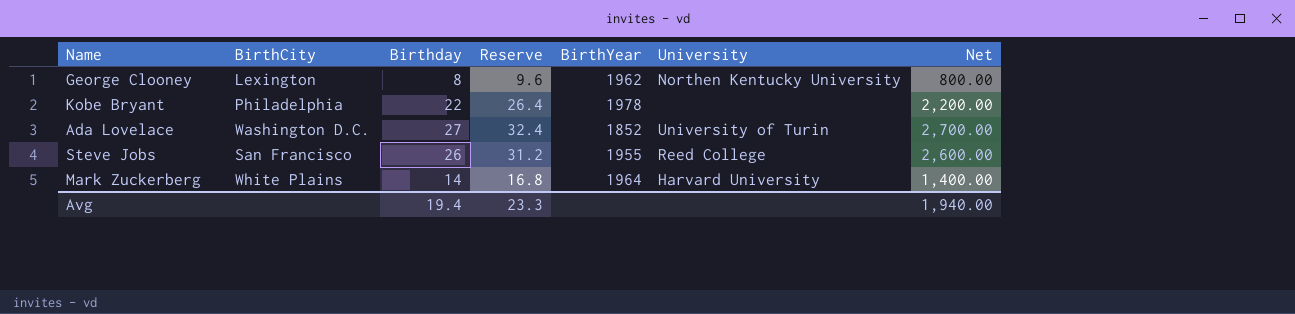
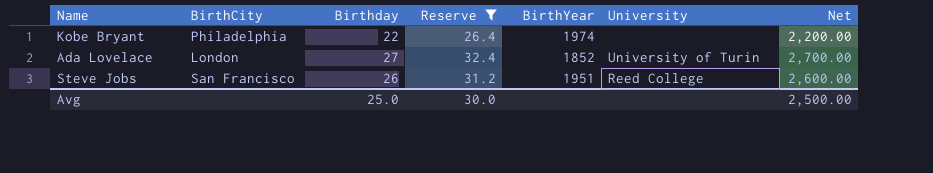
filter: none -> Reserve >= 26.4
Kobe Bryant | BirthYear: 1978 -> 1974
Ada Lovelace | BirthCity: Washington D.C. -> London
Steve Jobs | BirthYear: 1955 -> 1951
Avg | Birthday: 19.4 -> 25.0
Avg | Reserve: 23.3 -> 30.0
Avg | Net: 1,940.00 -> 2,500.00

